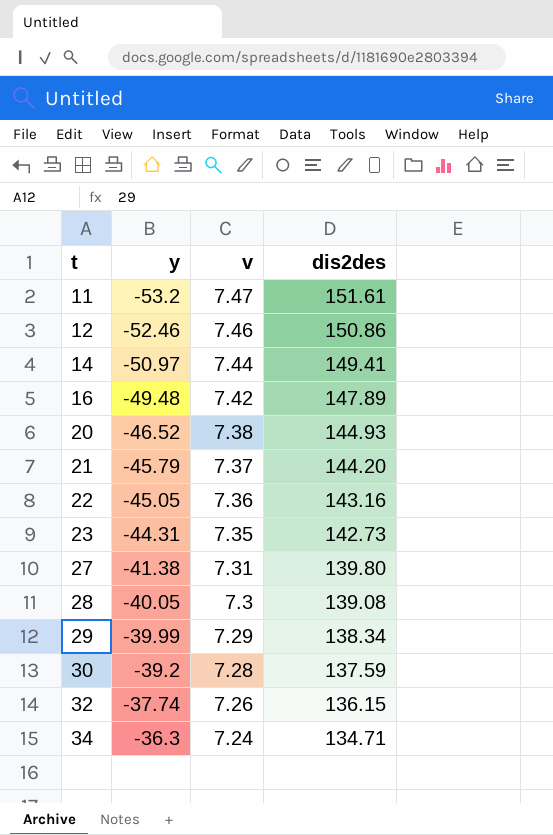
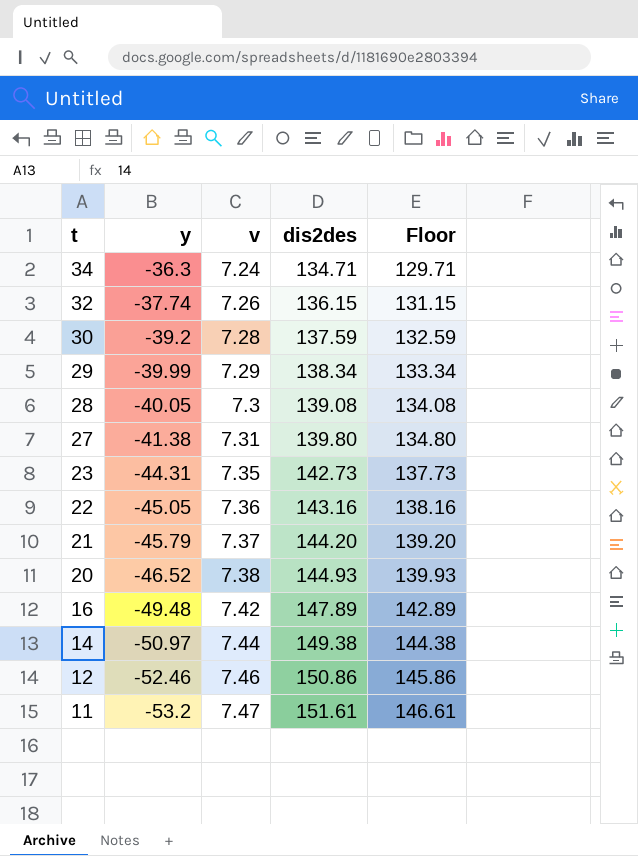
row order: t ascending -> t descending
column Floor | formula: none -> [dis2des] - 5
14 | dis2des: 149.41 -> 149.38

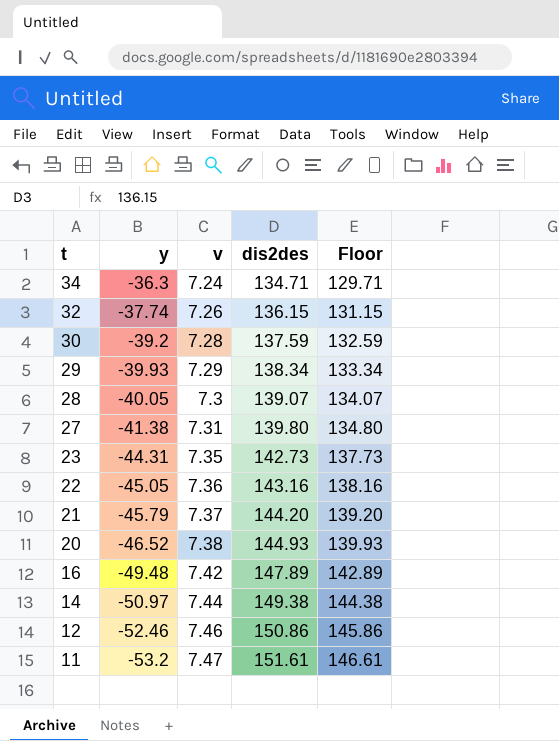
29 | y: -39.99 -> -39.93
28 | dis2des: 139.08 -> 139.07
28 | Floor: 134.08 -> 134.07

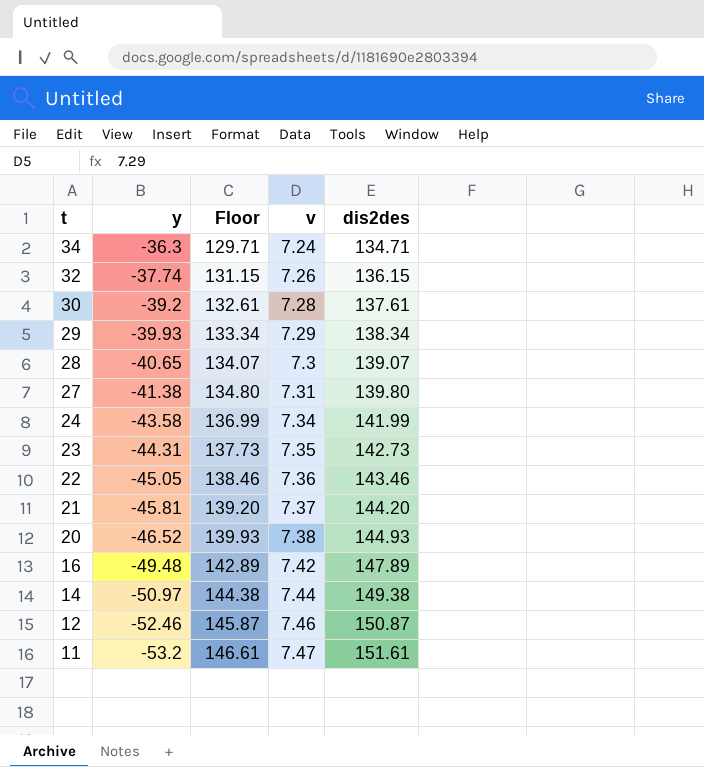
column Floor | position: 5 -> 3
30 | Floor: 132.59 -> 132.61
30 | dis2des: 137.59 -> 137.61
28 | y: -40.05 -> -40.65
row 24: none -> -43.58 | 136.99 | 7.34 | 141.99
22 | Floor: 138.16 -> 138.46
22 | dis2des: 143.16 -> 143.46
21 | y: -45.79 -> -45.81
12 | Floor: 145.86 -> 145.87
12 | dis2des: 150.86 -> 150.87

